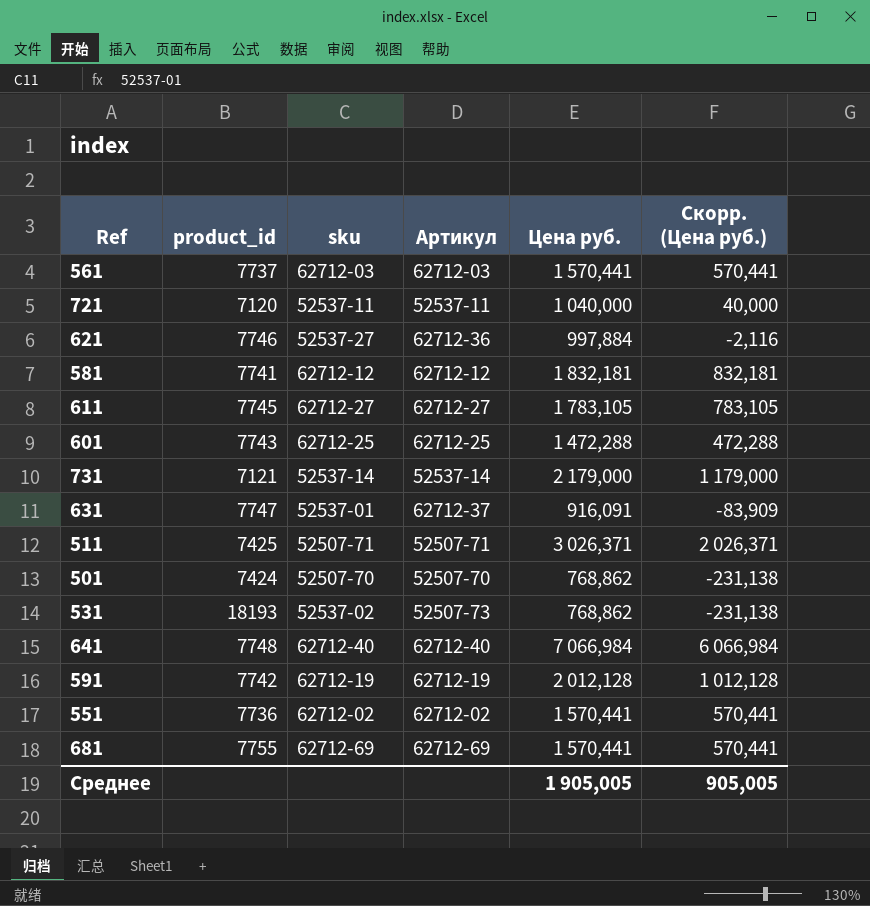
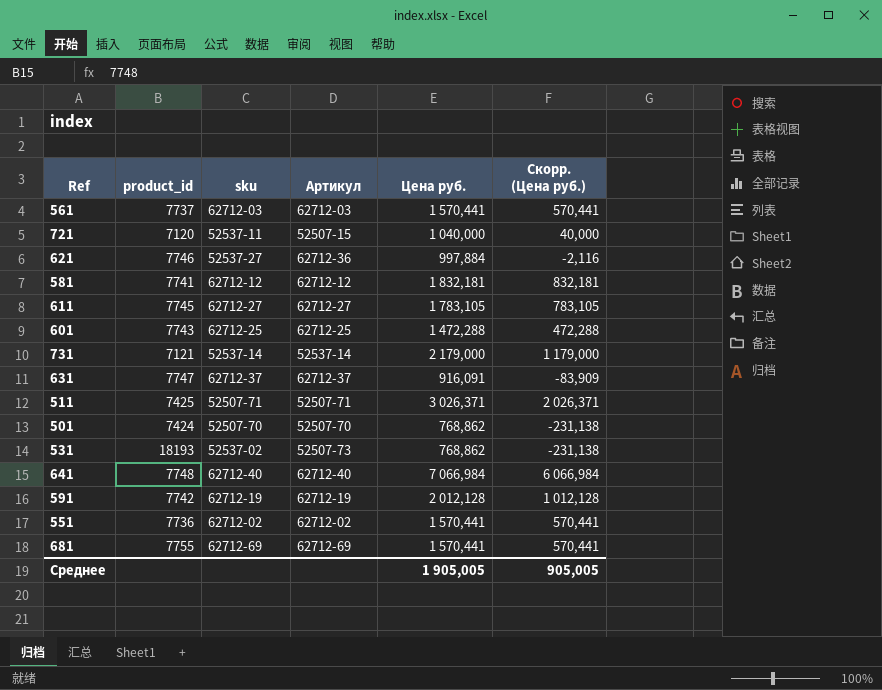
721 | Артикул: 52537-11 -> 52507-15
631 | sku: 52537-01 -> 62712-37

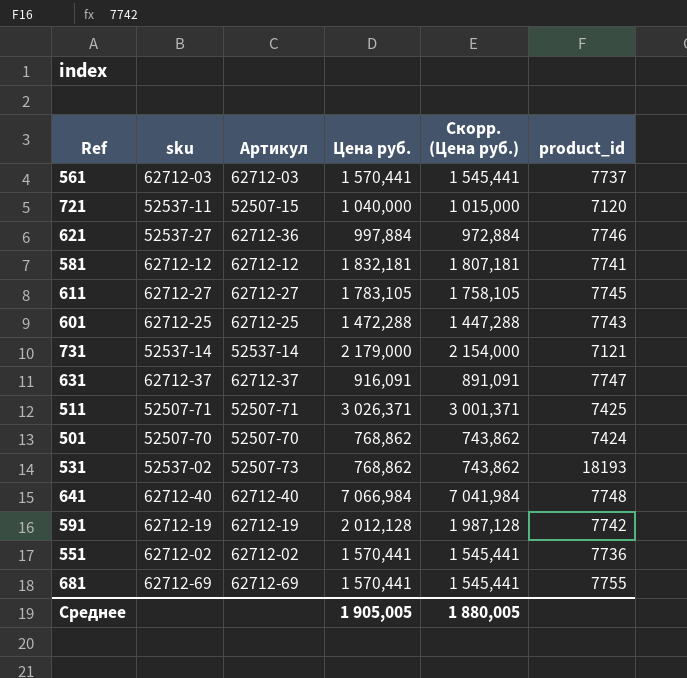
column Скорр. (Цена руб.) | formula: [Цена руб.] - 1000 -> [Цена руб.] - 25
column product_id | position: 2 -> 6
Среднее | Скорр. (Цена руб.): 905,005 -> 1 880,005

